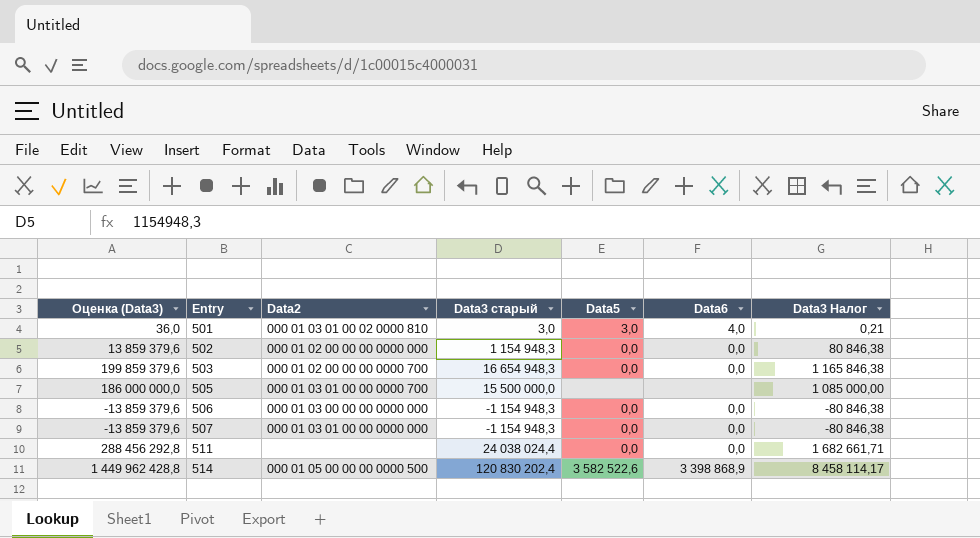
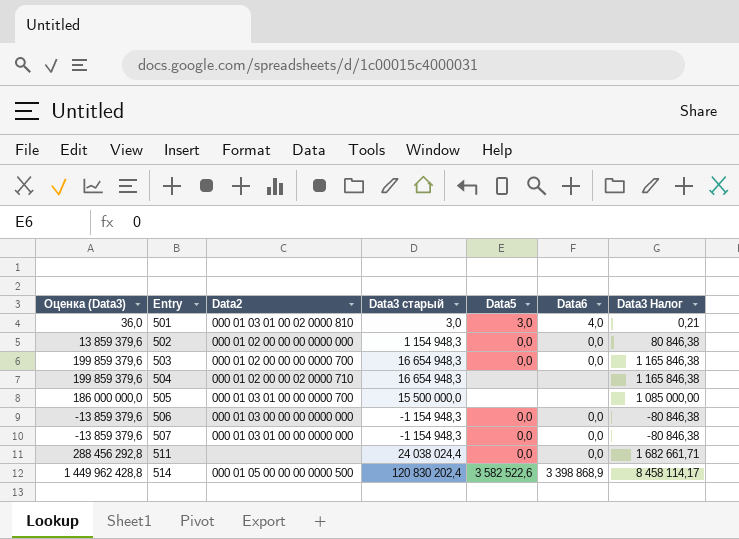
row 504: none -> 199 859 379,6 | 000 01 02 00 00 02 0000 710 | 16 654 948,3 | none | none | 1 165 846,38

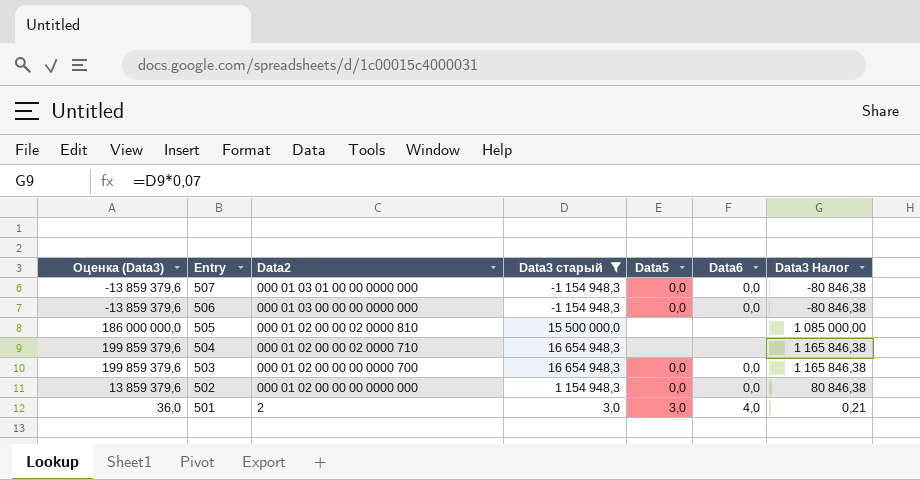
filter: none -> Data3 старый <= 16 654 948,3
row order: Entry ascending -> Entry descending
505 | Data2: 000 01 03 01 00 00 0000 700 -> 000 01 02 00 00 02 0000 810
501 | Data2: 000 01 03 01 00 02 0000 810 -> 2

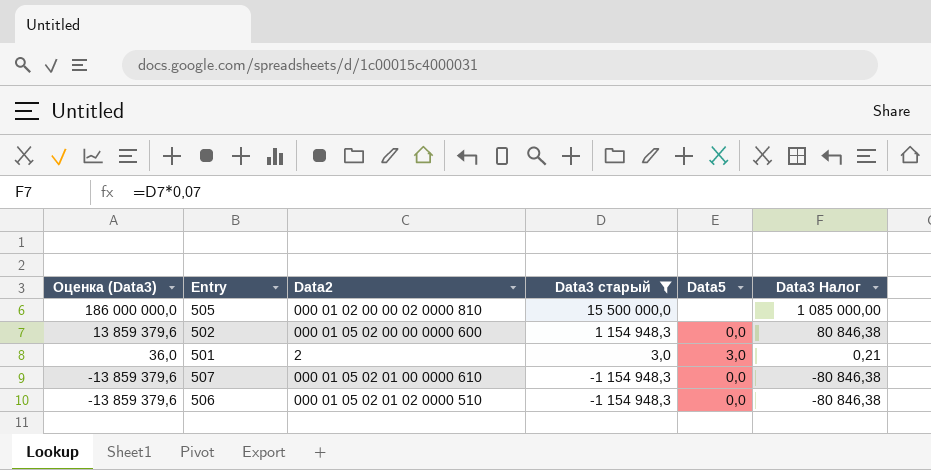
row order: Entry descending -> Оценка (Data3) descending
column Data6 | position: 6 -> none
row 504: 199 859 379,6 | 000 01 02 00 00 02 0000 710 | 16 654 948,3 | none | none | 1 165 846,38 -> none
row 503: 199 859 379,6 | 000 01 02 00 00 00 0000 700 | 16 654 948,3 | 0,0 | 0,0 | 1 165 846,38 -> none
502 | Data2: 000 01 02 00 00 00 0000 000 -> 000 01 05 02 00 00 0000 600
507 | Data2: 000 01 03 01 00 00 0000 000 -> 000 01 05 02 01 00 0000 610
506 | Data2: 000 01 03 00 00 00 0000 000 -> 000 01 05 02 01 02 0000 510

